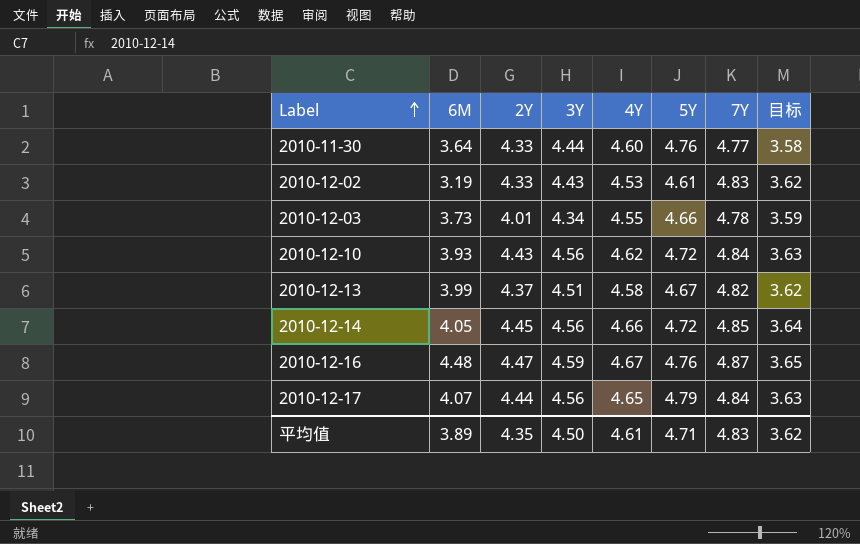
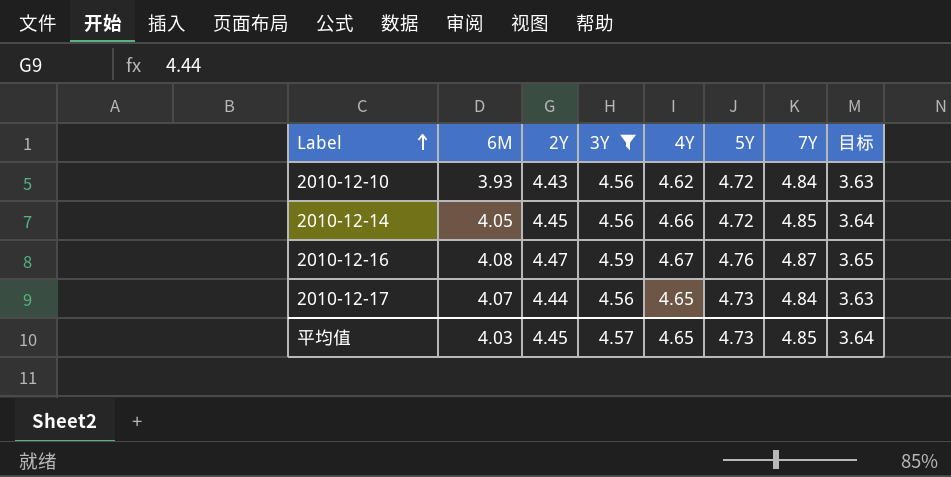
filter: none -> 3Y >= 4.56
2010-12-16 | 6M: 4.48 -> 4.08
2010-12-17 | 5Y: 4.79 -> 4.73
平均值 | 6M: 3.89 -> 4.03
平均值 | 2Y: 4.35 -> 4.45
平均值 | 3Y: 4.50 -> 4.57
平均值 | 4Y: 4.61 -> 4.65
平均值 | 5Y: 4.71 -> 4.73
平均值 | 7Y: 4.83 -> 4.85
平均值 | 目标: 3.62 -> 3.64

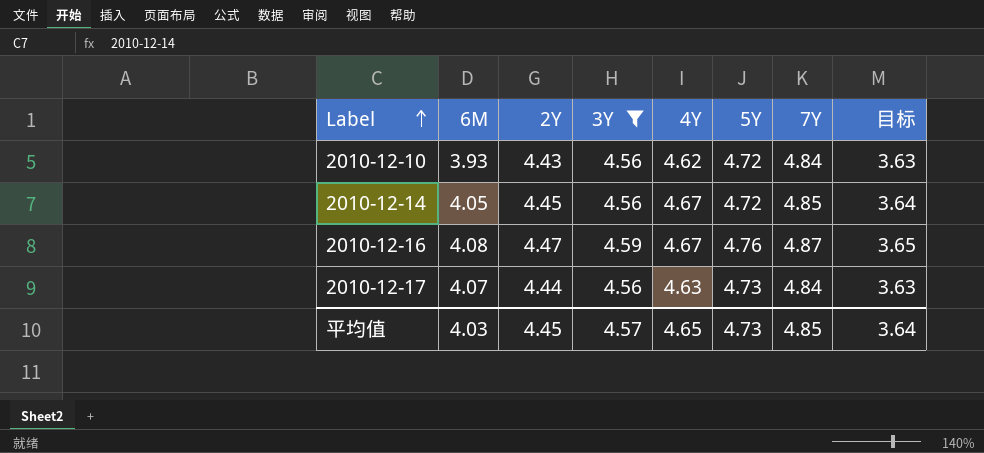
2010-12-14 | 4Y: 4.66 -> 4.67
2010-12-17 | 4Y: 4.65 -> 4.63

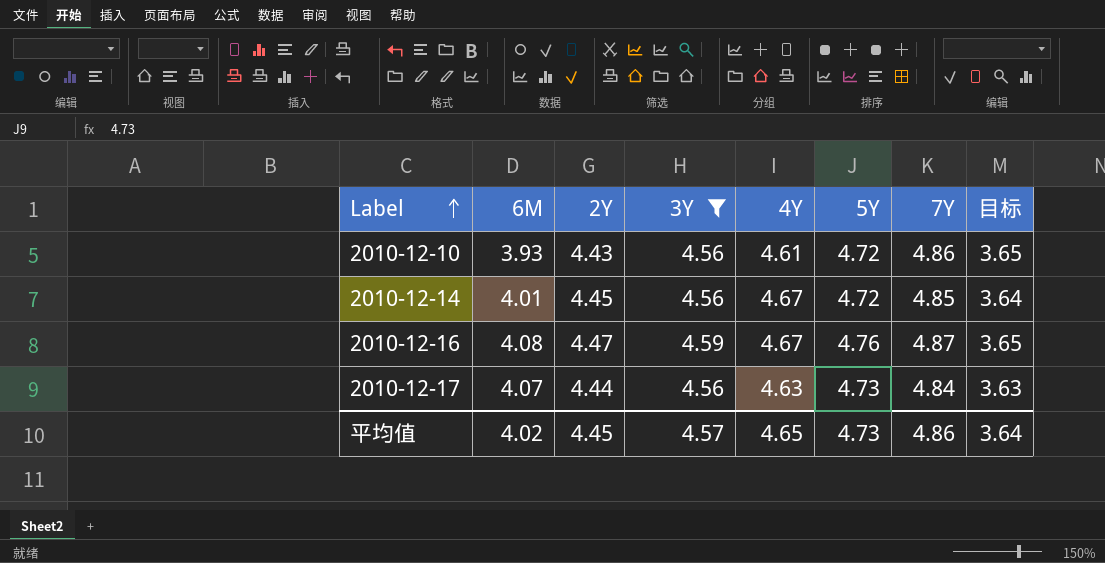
2010-12-10 | 4Y: 4.62 -> 4.61
2010-12-10 | 7Y: 4.84 -> 4.86
2010-12-10 | 目标: 3.63 -> 3.65
2010-12-14 | 6M: 4.05 -> 4.01
平均值 | 6M: 4.03 -> 4.02
平均值 | 7Y: 4.85 -> 4.86

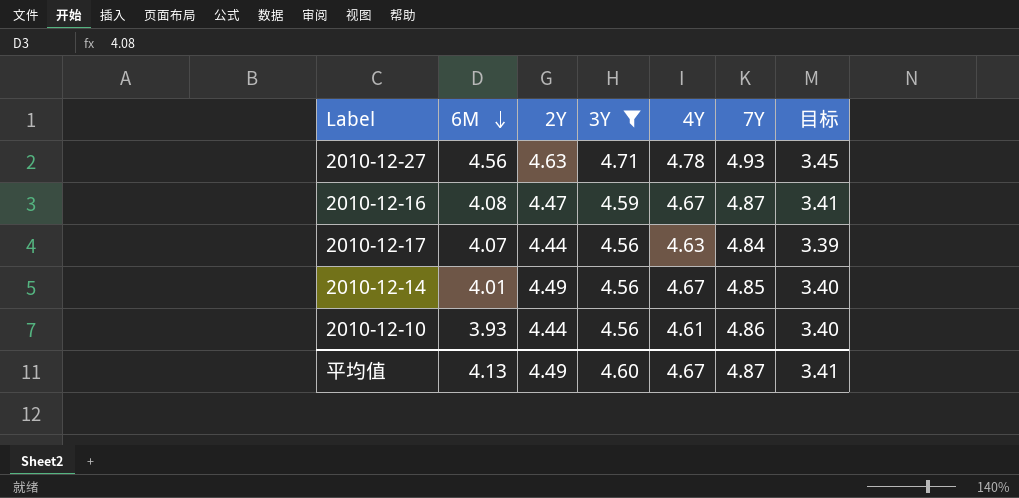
row order: Label ascending -> 6M descending
column 5Y | position: 6 -> none
column 目标 | formula: [7Y] * 0.75 -> [7Y] * 0.7
row 2010-12-27: none -> 4.56 | 4.63 | 4.71 | 4.78 | 4.93 | 3.45
2010-12-14 | 2Y: 4.45 -> 4.49
2010-12-10 | 2Y: 4.43 -> 4.44
平均值 | 6M: 4.02 -> 4.13
平均值 | 2Y: 4.45 -> 4.49
平均值 | 3Y: 4.57 -> 4.60
平均值 | 4Y: 4.65 -> 4.67
平均值 | 7Y: 4.86 -> 4.87
平均值 | 目标: 3.64 -> 3.41

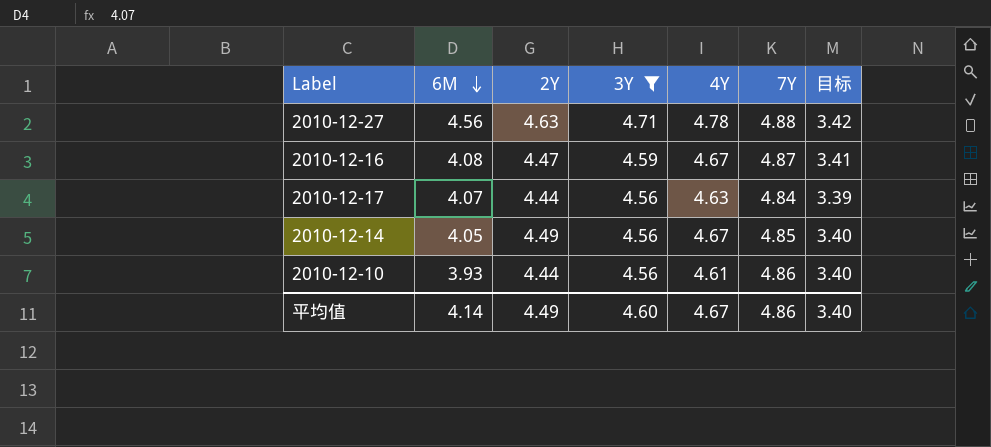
2010-12-27 | 7Y: 4.93 -> 4.88
2010-12-27 | 目标: 3.45 -> 3.42
2010-12-14 | 6M: 4.01 -> 4.05
平均值 | 6M: 4.13 -> 4.14
平均值 | 7Y: 4.87 -> 4.86
平均值 | 目标: 3.41 -> 3.40

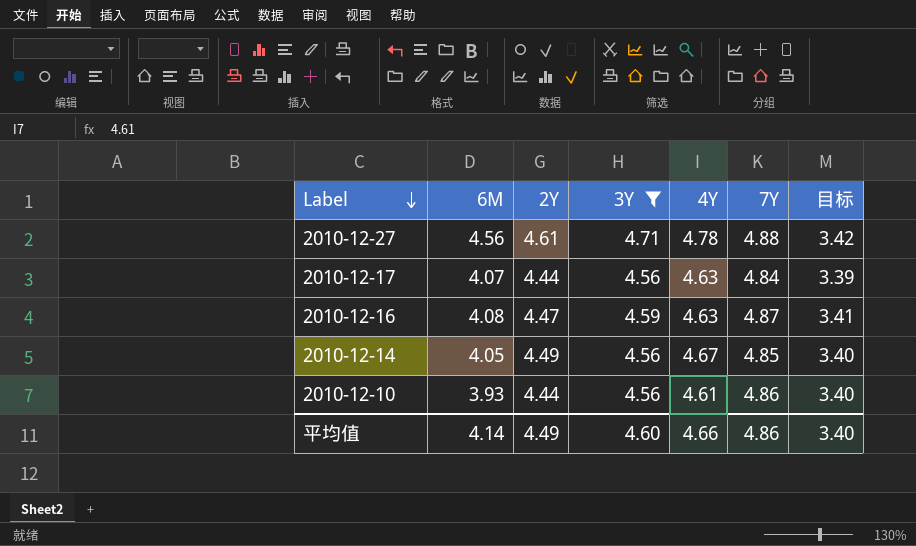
row order: 6M descending -> Label descending
2010-12-27 | 2Y: 4.63 -> 4.61
2010-12-16 | 4Y: 4.67 -> 4.63
平均值 | 4Y: 4.67 -> 4.66

